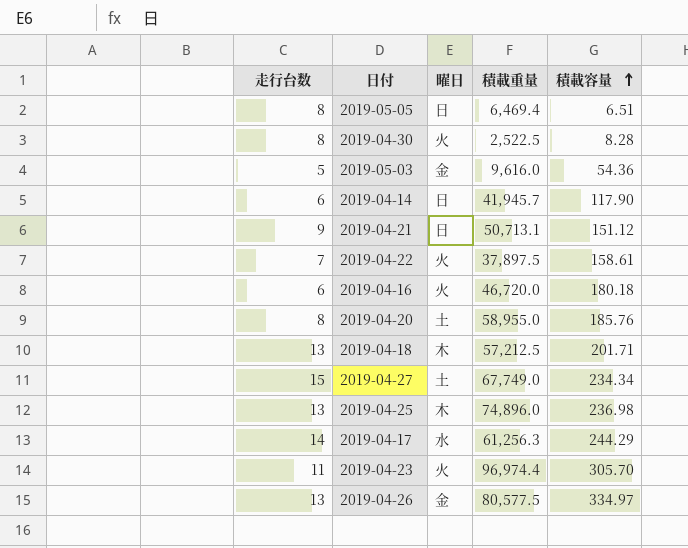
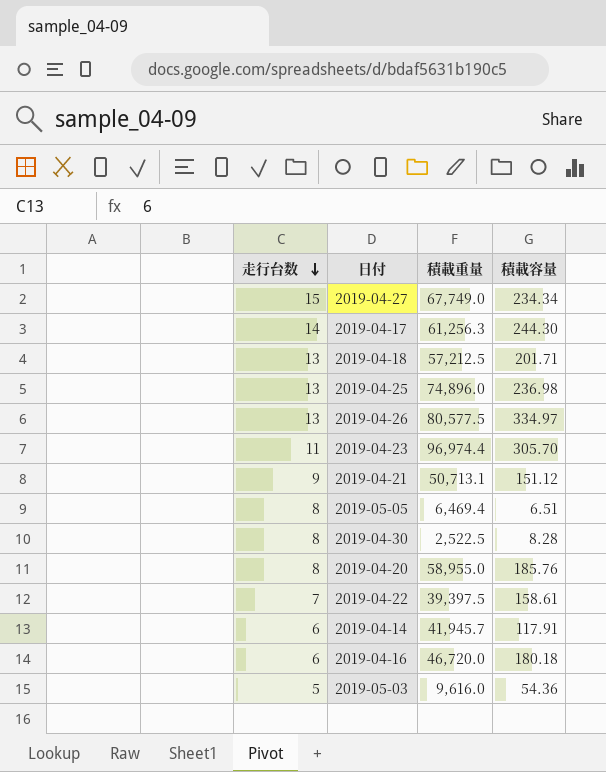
row order: 積載容量 ascending -> 走行台数 descending
column 曜日 | position: 3 -> none
2019-04-17 | 積載容量: 244.29 -> 244.30
2019-04-22 | 積載重量: 37,897.5 -> 39,397.5
2019-04-14 | 積載容量: 117.90 -> 117.91

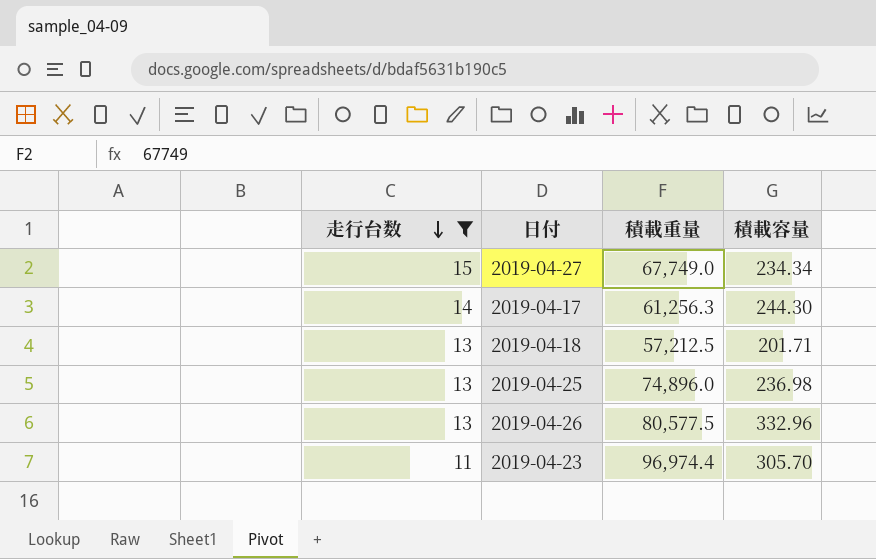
filter: none -> 走行台数 >= 11
2019-04-26 | 積載容量: 334.97 -> 332.96

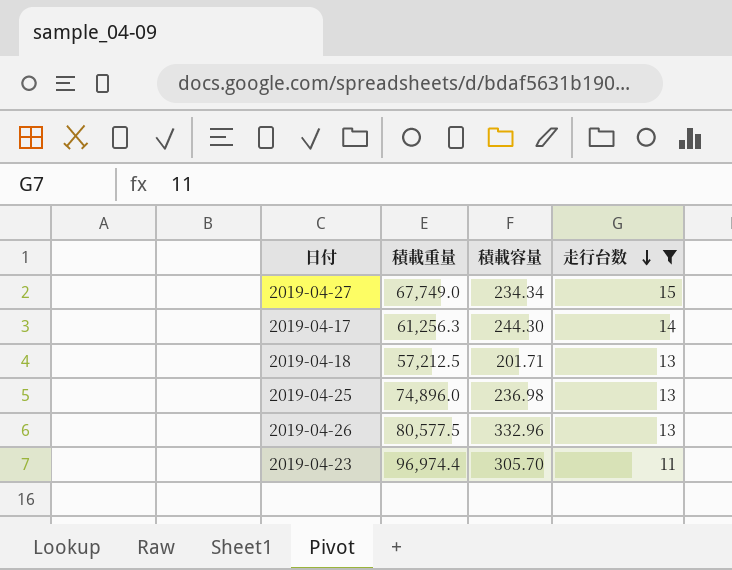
column 走行台数 | position: 1 -> 4

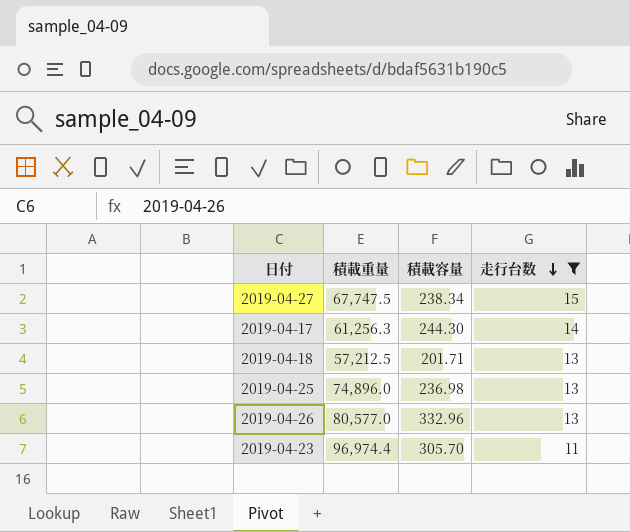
2019-04-27 | 積載重量: 67,749.0 -> 67,747.5
2019-04-27 | 積載容量: 234.34 -> 238.34
2019-04-26 | 積載重量: 80,577.5 -> 80,577.0

